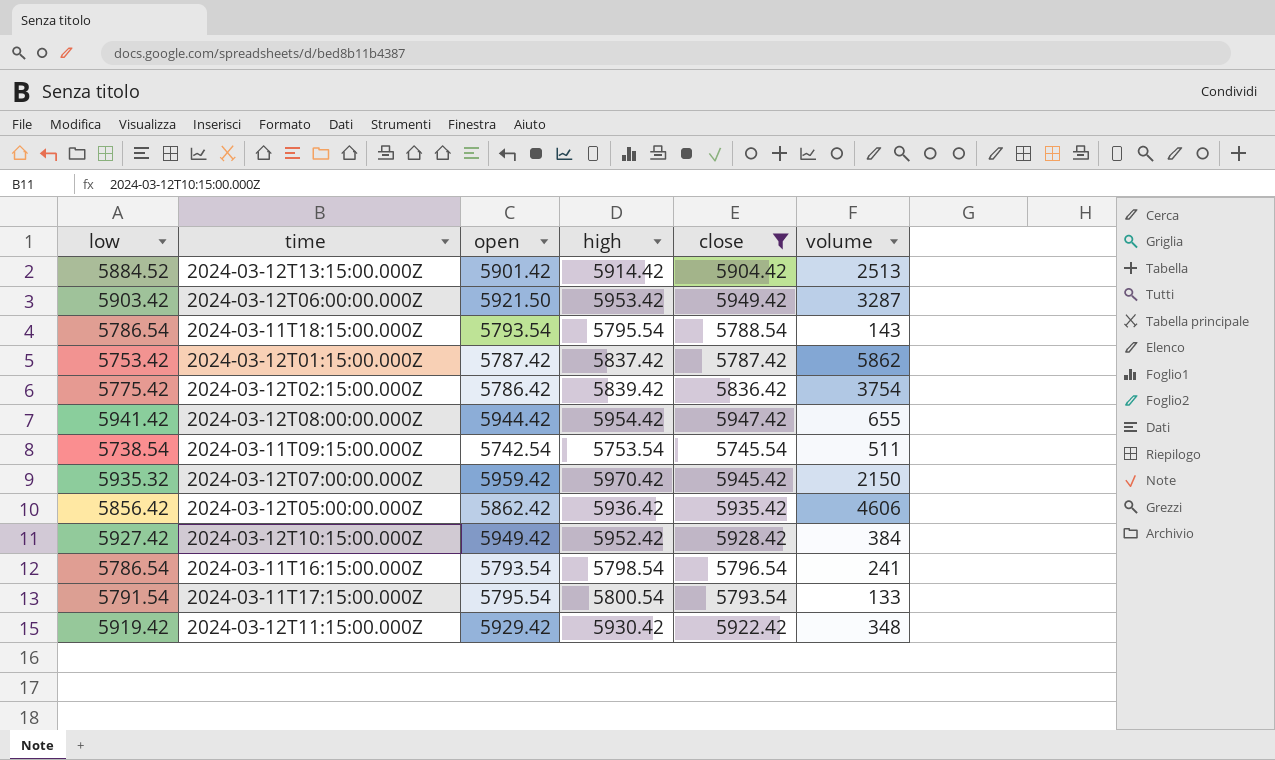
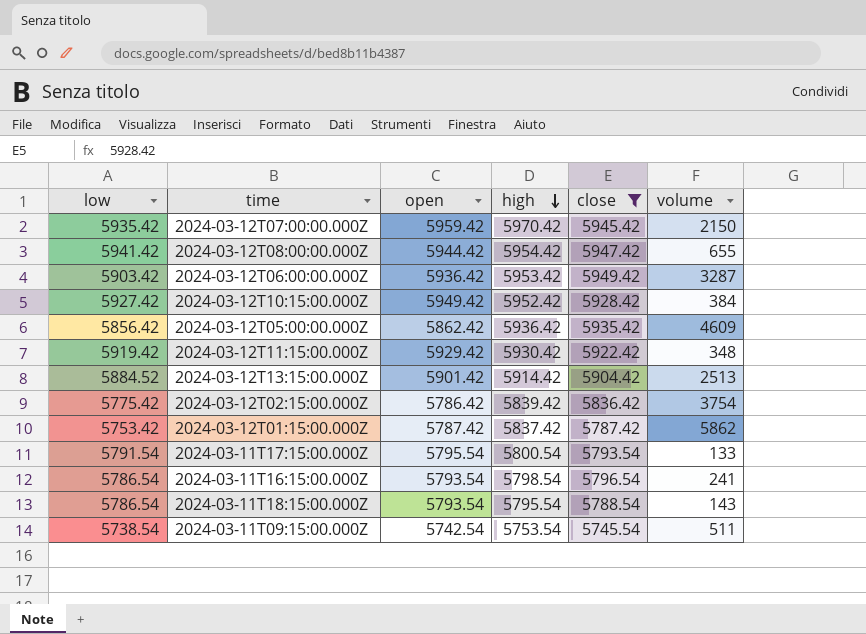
row order: none -> high descending
2024-03-12T07:00:00.000Z | low: 5935.32 -> 5935.42
2024-03-12T06:00:00.000Z | open: 5921.50 -> 5936.42
2024-03-12T05:00:00.000Z | volume: 4606 -> 4609

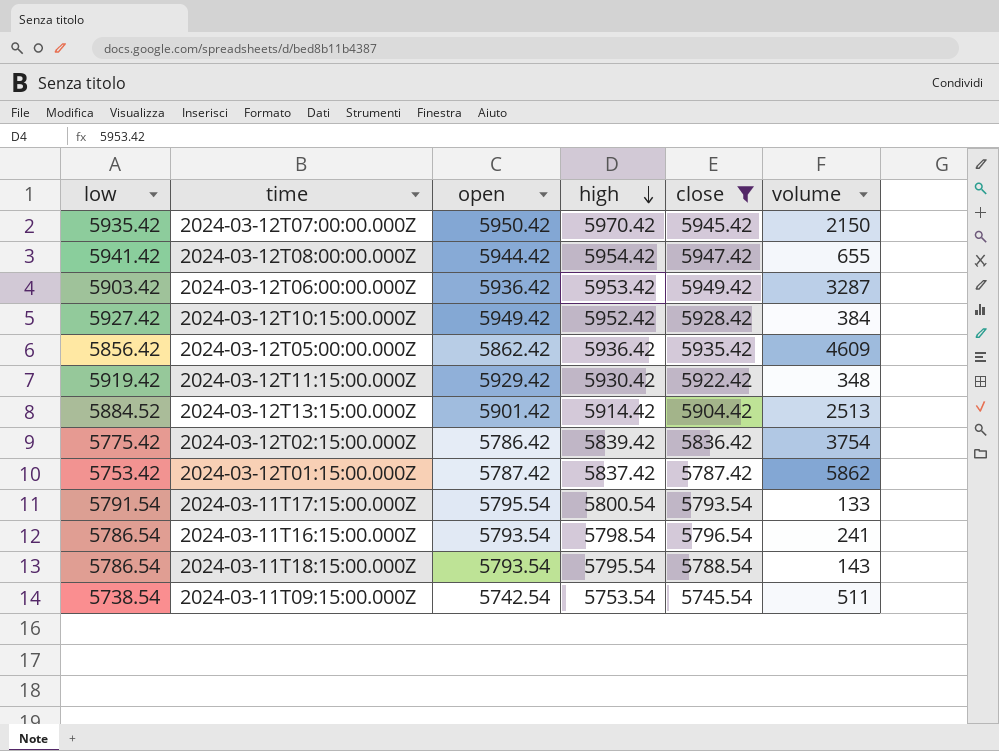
2024-03-12T07:00:00.000Z | open: 5959.42 -> 5950.42

